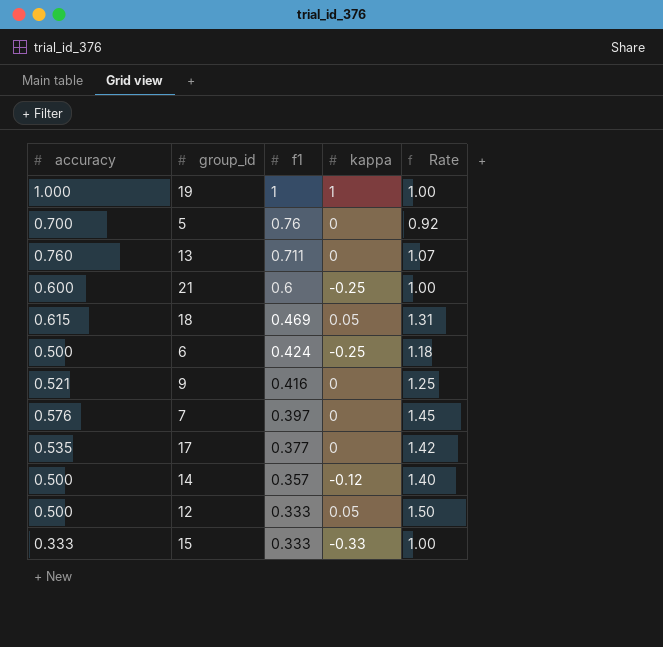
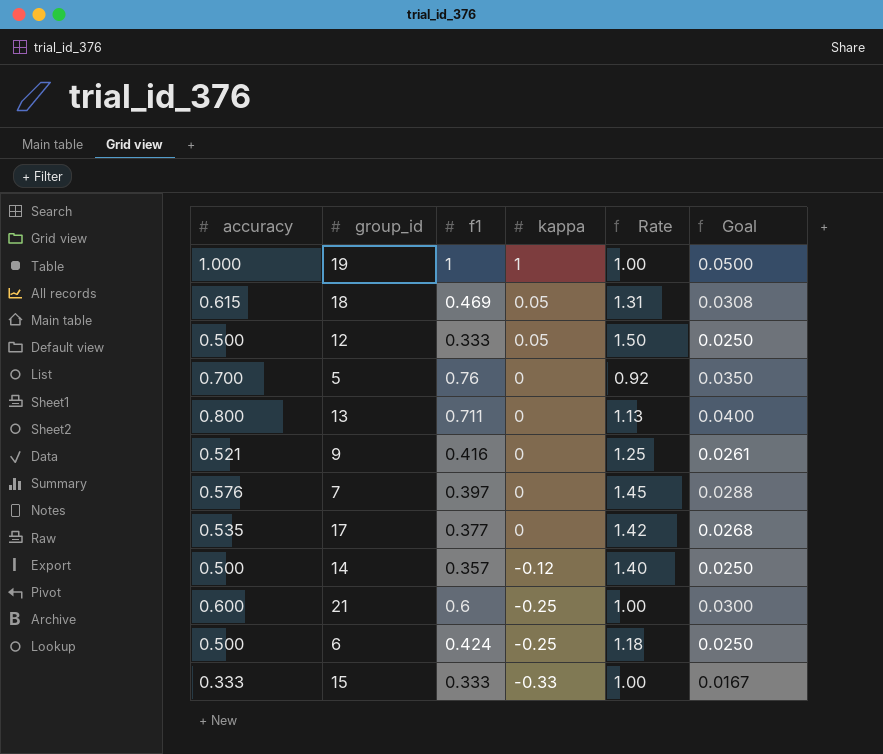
row order: f1 descending -> kappa descending
column Goal | formula: none -> [accuracy] * 0.05
13 | accuracy: 0.760 -> 0.800
13 | Rate: 1.07 -> 1.13

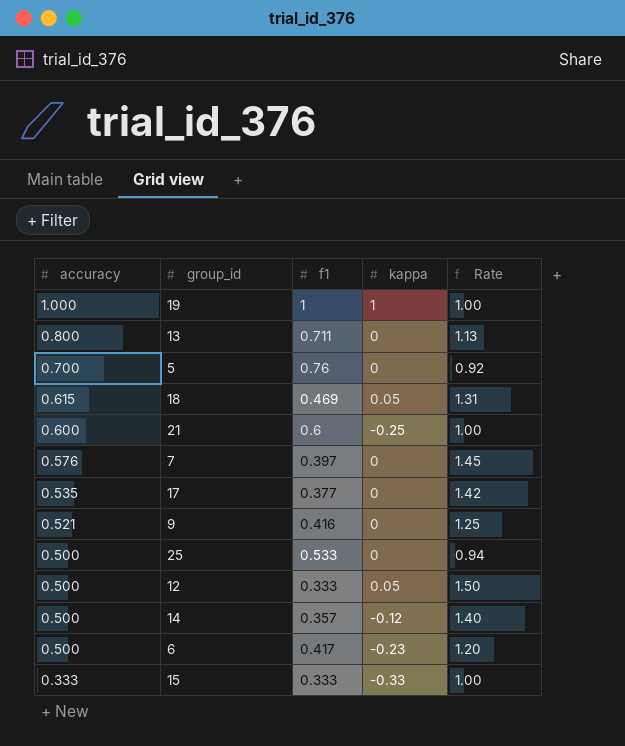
row order: kappa descending -> accuracy descending
column Goal | formula: [accuracy] * 0.05 -> none
row 25: none -> 0.500 | 0.533 | 0 | 0.94
6 | f1: 0.424 -> 0.417
6 | kappa: -0.25 -> -0.23
6 | Rate: 1.18 -> 1.20

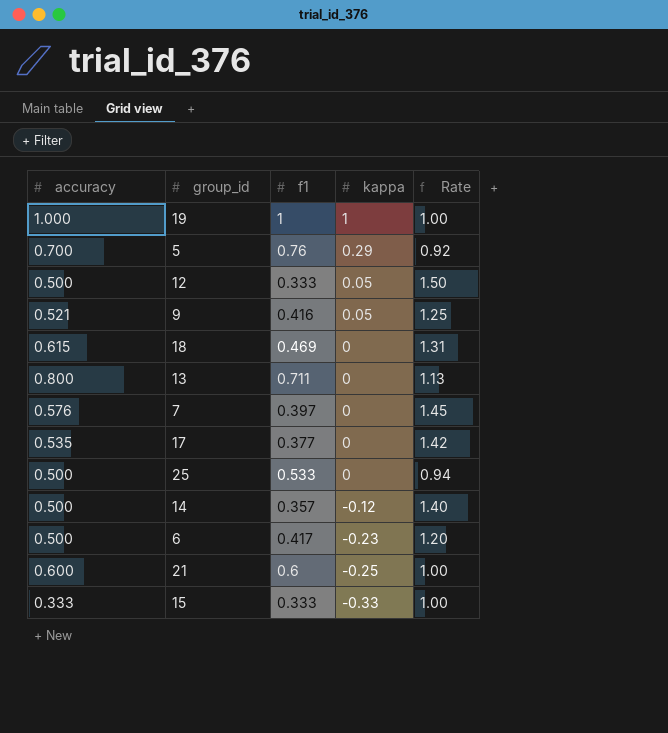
row order: accuracy descending -> kappa descending
5 | kappa: 0 -> 0.29
9 | kappa: 0 -> 0.05
18 | kappa: 0.05 -> 0

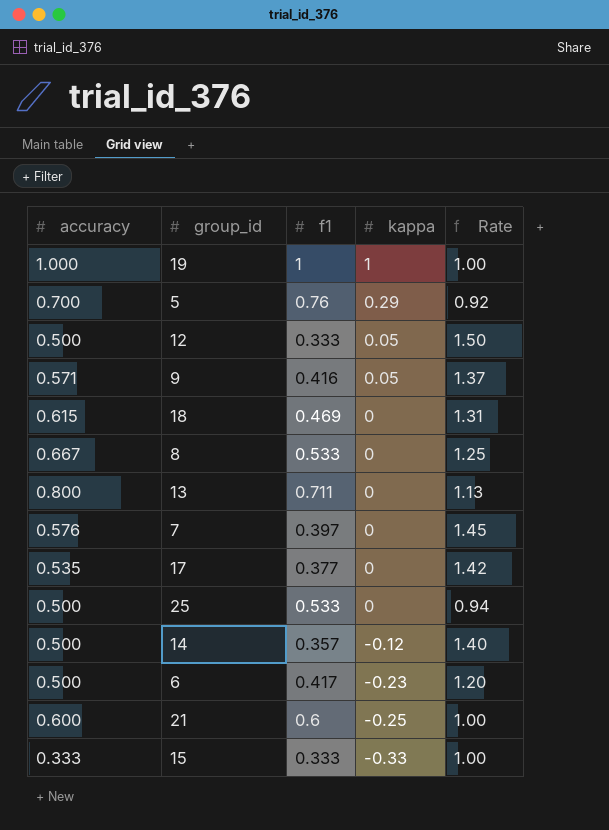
9 | accuracy: 0.521 -> 0.571
9 | Rate: 1.25 -> 1.37
row 8: none -> 0.667 | 0.533 | 0 | 1.25

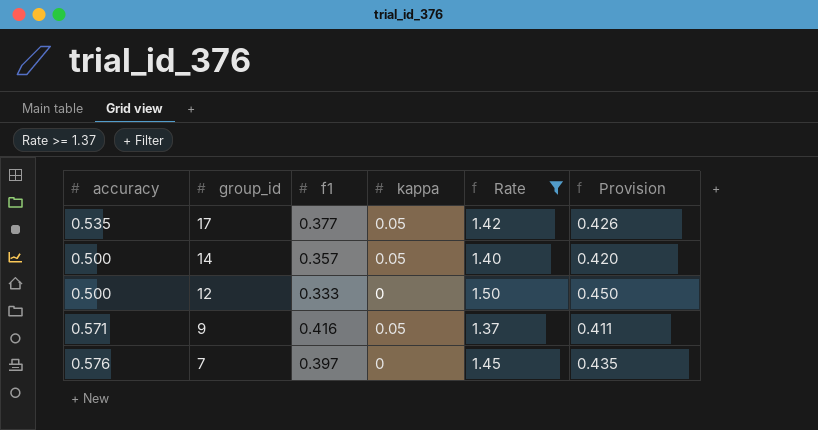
filter: none -> Rate >= 1.37
row order: kappa descending -> group_id descending
column Provision | formula: none -> [Rate] * 0.3
17 | kappa: 0 -> 0.05
14 | kappa: -0.12 -> 0.05
12 | kappa: 0.05 -> 0

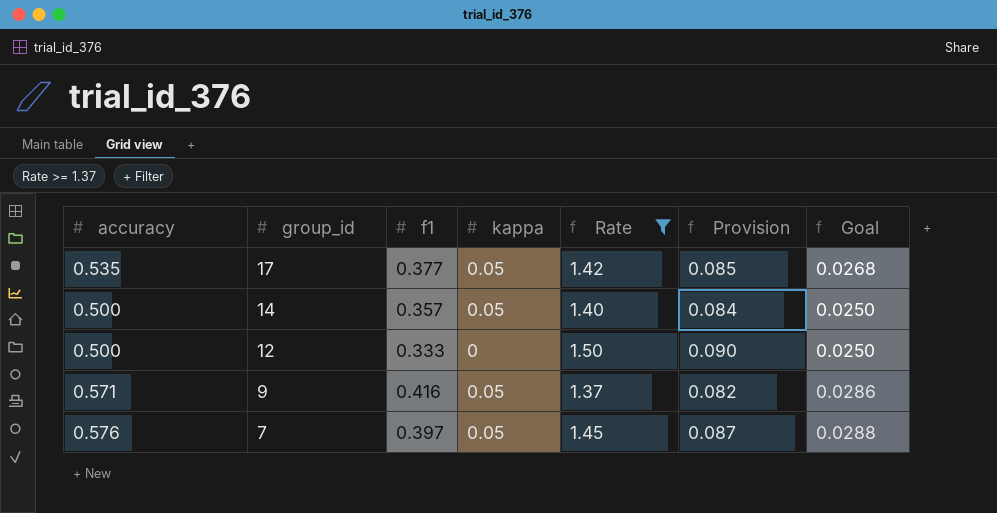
column Provision | formula: [Rate] * 0.3 -> [Rate] * 0.06
column Goal | formula: none -> [accuracy] * 0.05
7 | kappa: 0 -> 0.05

